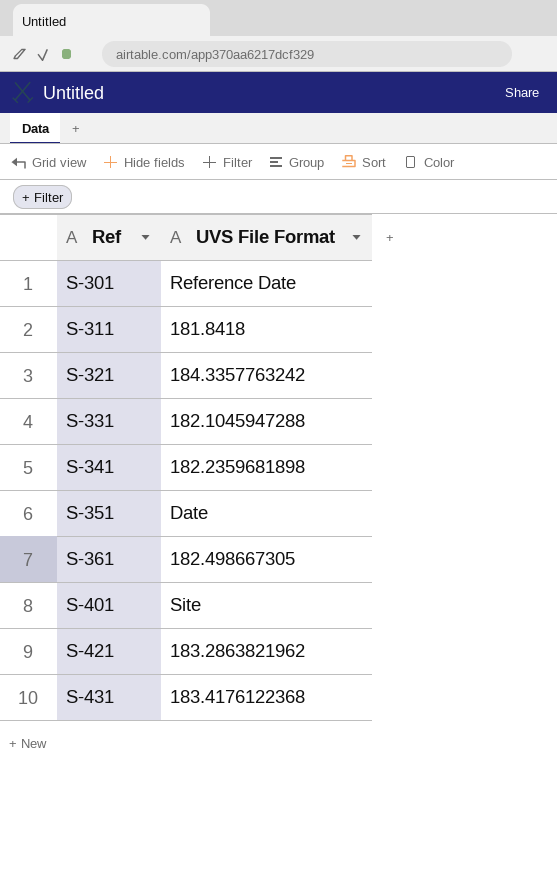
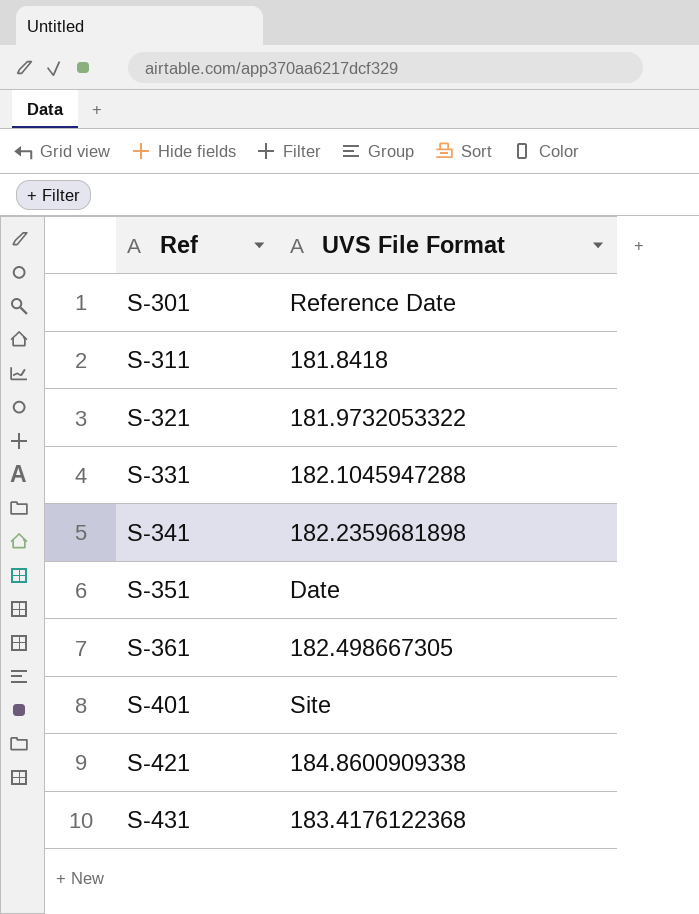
S-321 | UVS File Format: 184.3357763242 -> 181.9732053322
S-421 | UVS File Format: 183.2863821962 -> 184.8600909338

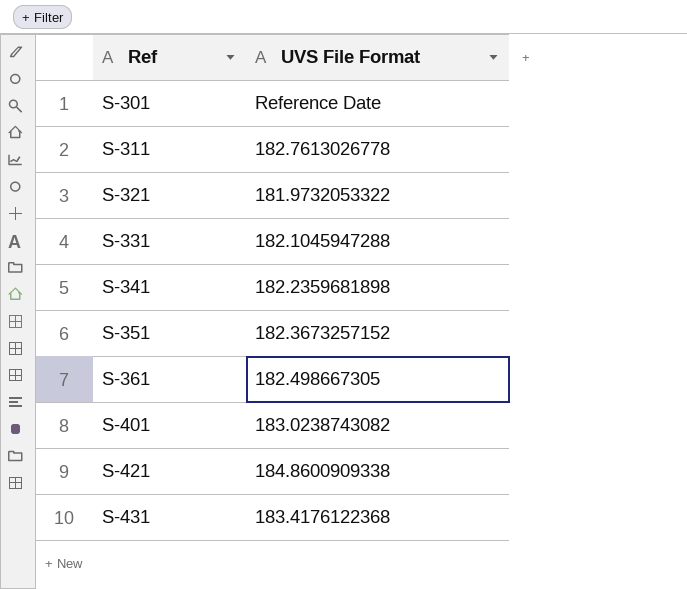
S-311 | UVS File Format: 181.8418 -> 182.7613026778
S-351 | UVS File Format: Date -> 182.3673257152
S-401 | UVS File Format: Site -> 183.0238743082

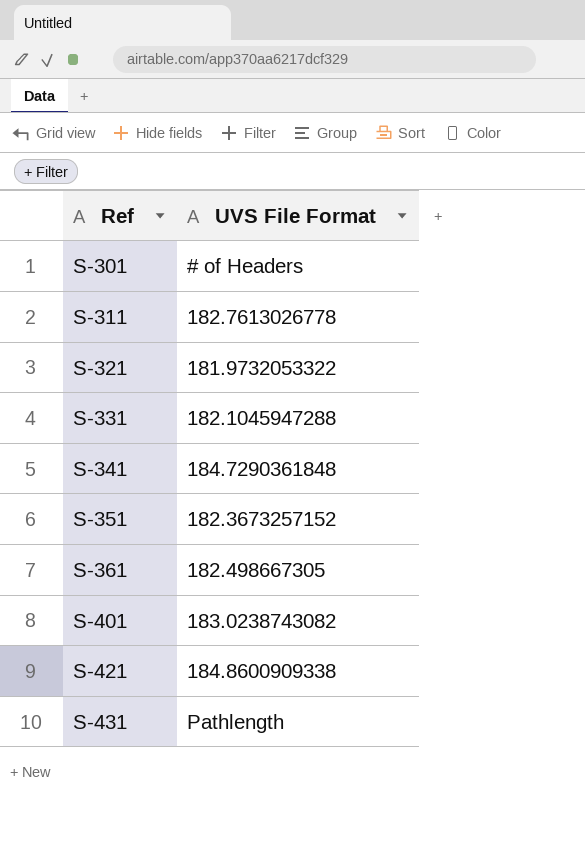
S-301 | UVS File Format: Reference Date -> # of Headers
S-341 | UVS File Format: 182.2359681898 -> 184.7290361848
S-431 | UVS File Format: 183.4176122368 -> Pathlength

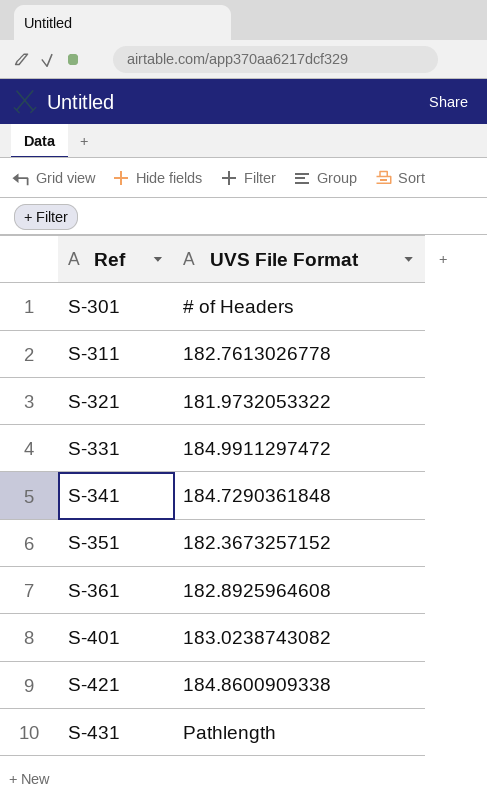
S-331 | UVS File Format: 182.1045947288 -> 184.9911297472
S-361 | UVS File Format: 182.498667305 -> 182.8925964608

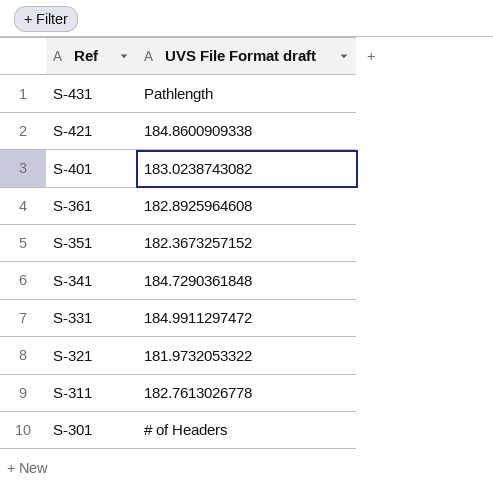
row order: Ref ascending -> Ref descending
column name: UVS File Format -> UVS File Format draft

